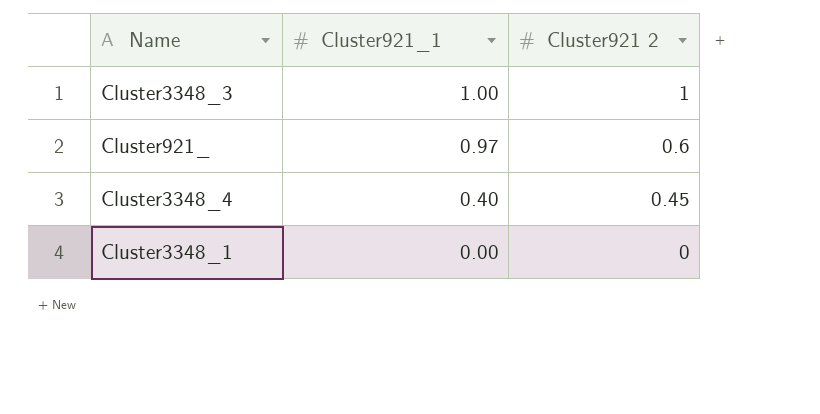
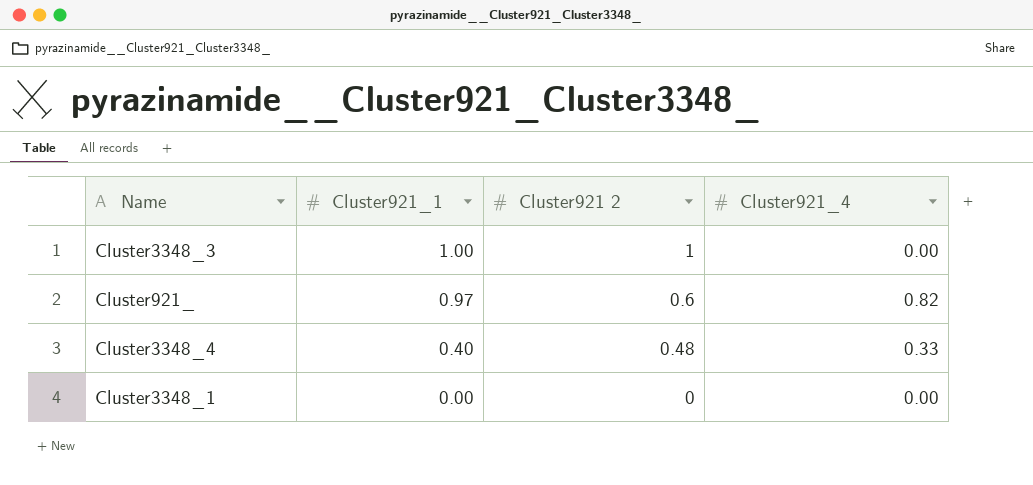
column Cluster921_4 | position: none -> 4
Cluster3348_4 | Cluster921 2: 0.45 -> 0.48

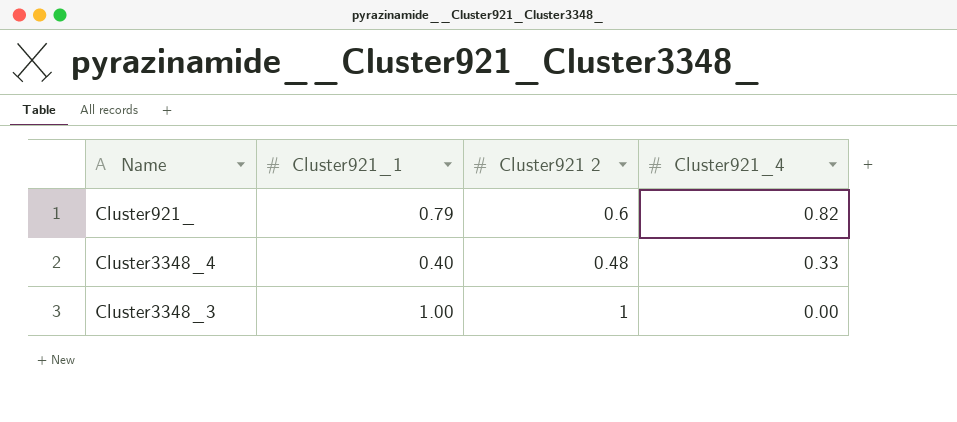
row order: Cluster921_1 descending -> Cluster921_4 descending
row Cluster3348_1: 0.00 | 0 | 0.00 -> none
Cluster921_ | Cluster921_1: 0.97 -> 0.79

